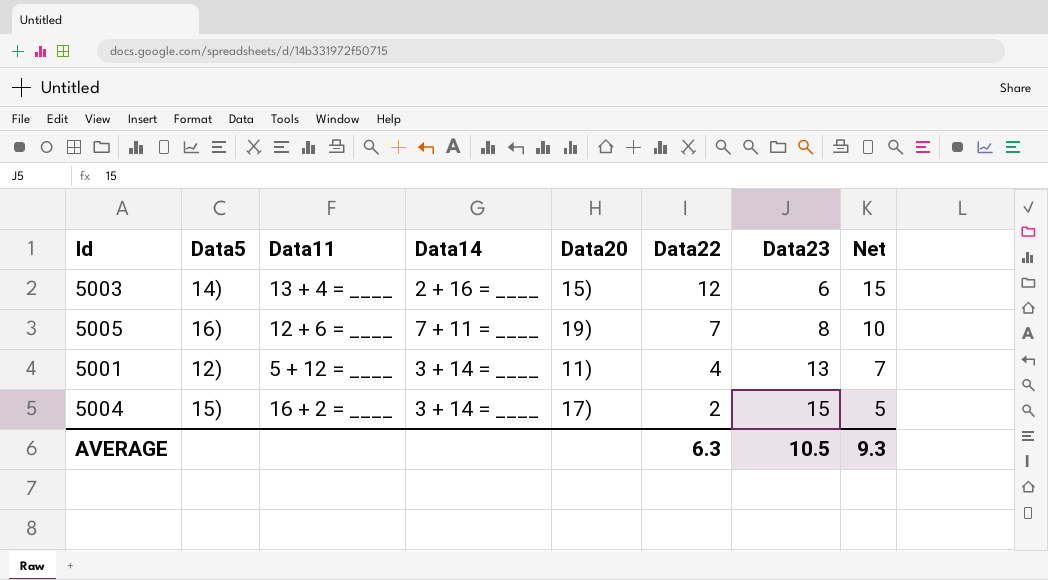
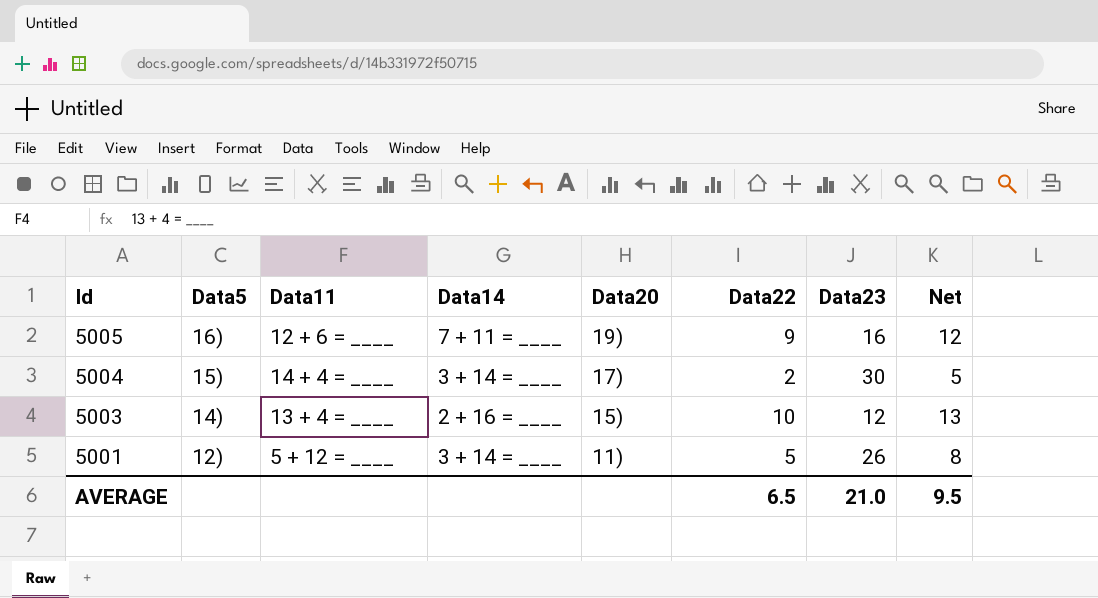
row order: Data22 descending -> Id descending
5005 | Data22: 7 -> 9
5005 | Data23: 8 -> 16
5005 | Net: 10 -> 12
5004 | Data11: 16 + 2 = ____ -> 14 + 4 = ____
5004 | Data23: 15 -> 30
5003 | Data22: 12 -> 10
5003 | Data23: 6 -> 12
5003 | Net: 15 -> 13
5001 | Data22: 4 -> 5
5001 | Data23: 13 -> 26
5001 | Net: 7 -> 8
AVERAGE | Data22: 6.3 -> 6.5
AVERAGE | Data23: 10.5 -> 21.0
AVERAGE | Net: 9.3 -> 9.5

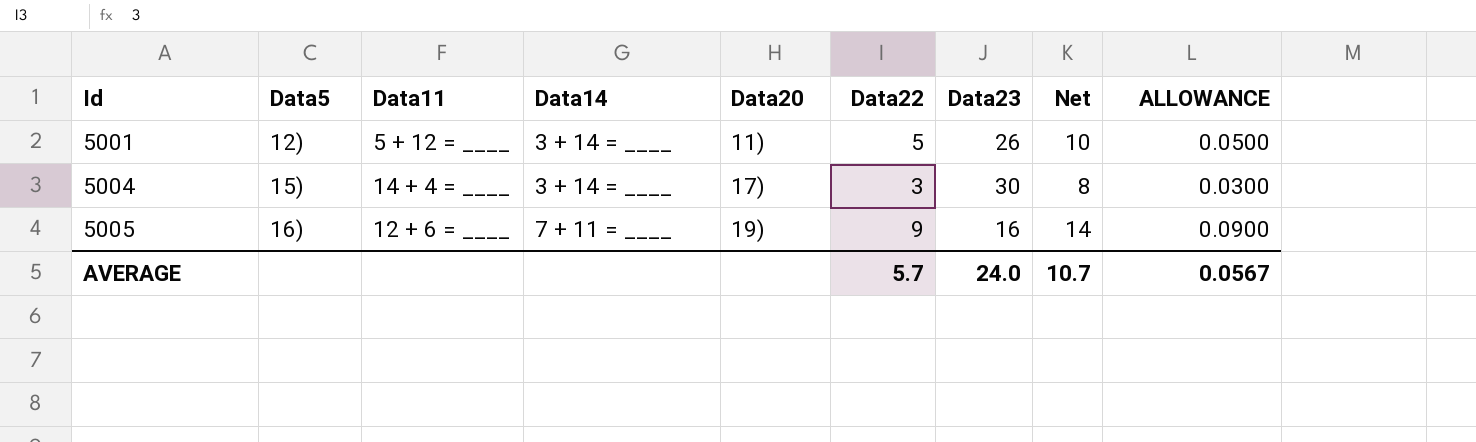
row order: Id descending -> Id ascending
column Net | formula: [Data22] + 3 -> [Data22] + 5
column ALLOWANCE | formula: none -> [Data22] * 0.01
row 5003: 14) | 13 + 4 = ____ | 2 + 16 = ____ | 15) | 10 | 12 | 13 -> none
5004 | Data22: 2 -> 3
AVERAGE | Data22: 6.5 -> 5.7
AVERAGE | Data23: 21.0 -> 24.0
AVERAGE | Net: 9.5 -> 10.7

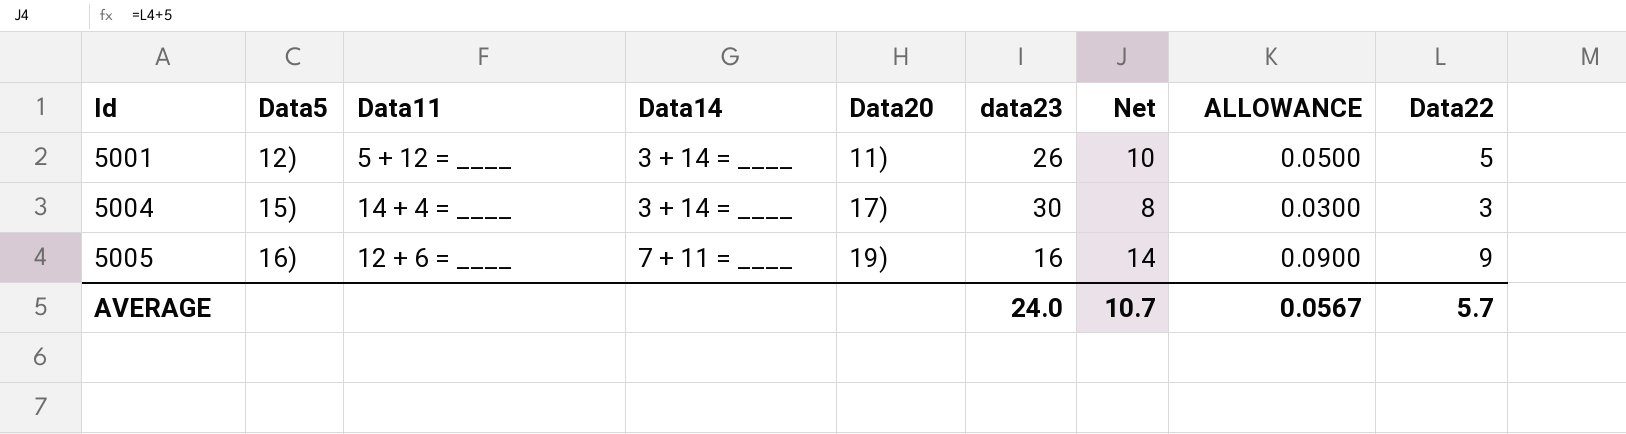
column name: Data23 -> data23
column Data22 | position: 6 -> 9

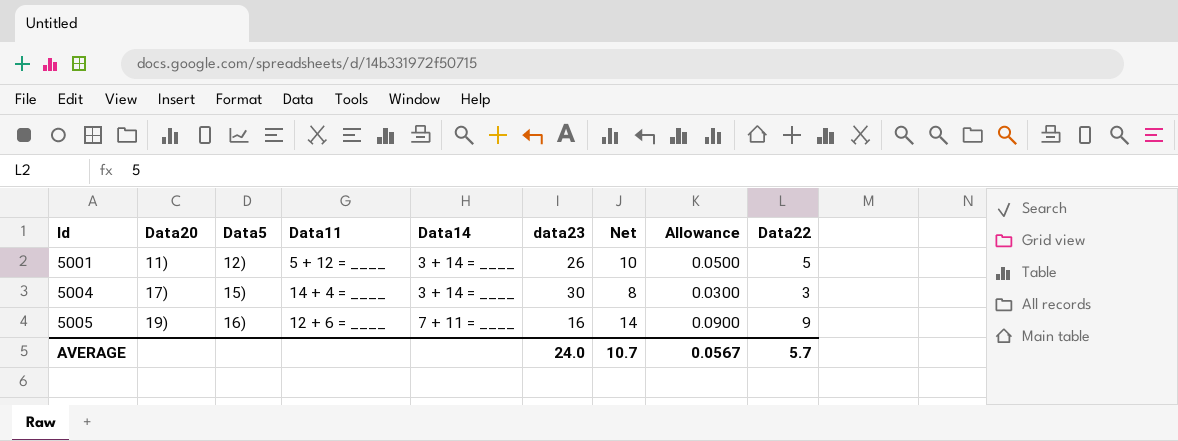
column Data20 | position: 5 -> 2
column name: ALLOWANCE -> Allowance

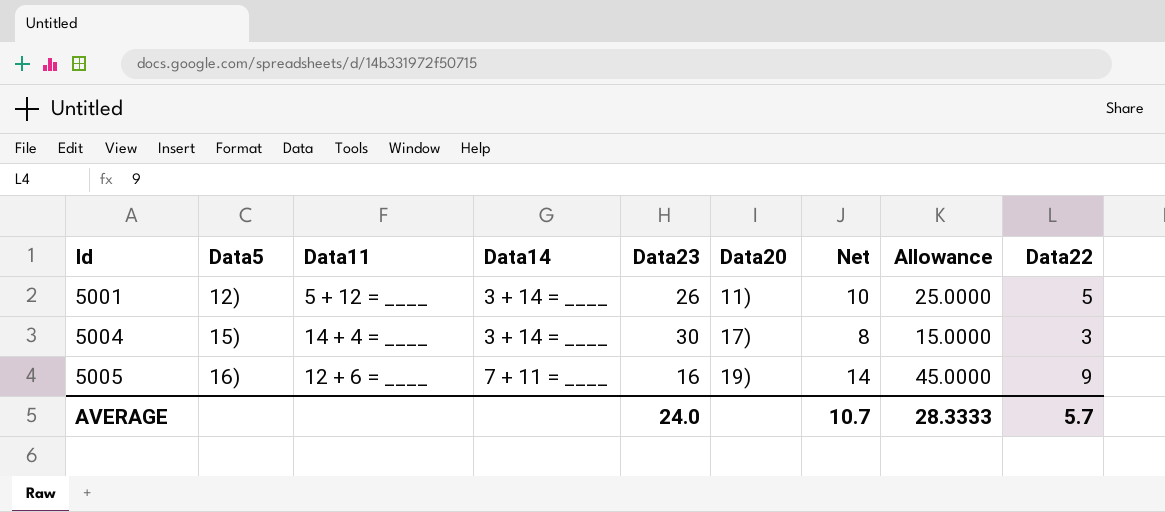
column name: data23 -> Data23
column Data20 | position: 2 -> 6
column Allowance | formula: [Data22] * 0.01 -> [Data22] * 5
AVERAGE | Allowance: 0.0567 -> 28.3333

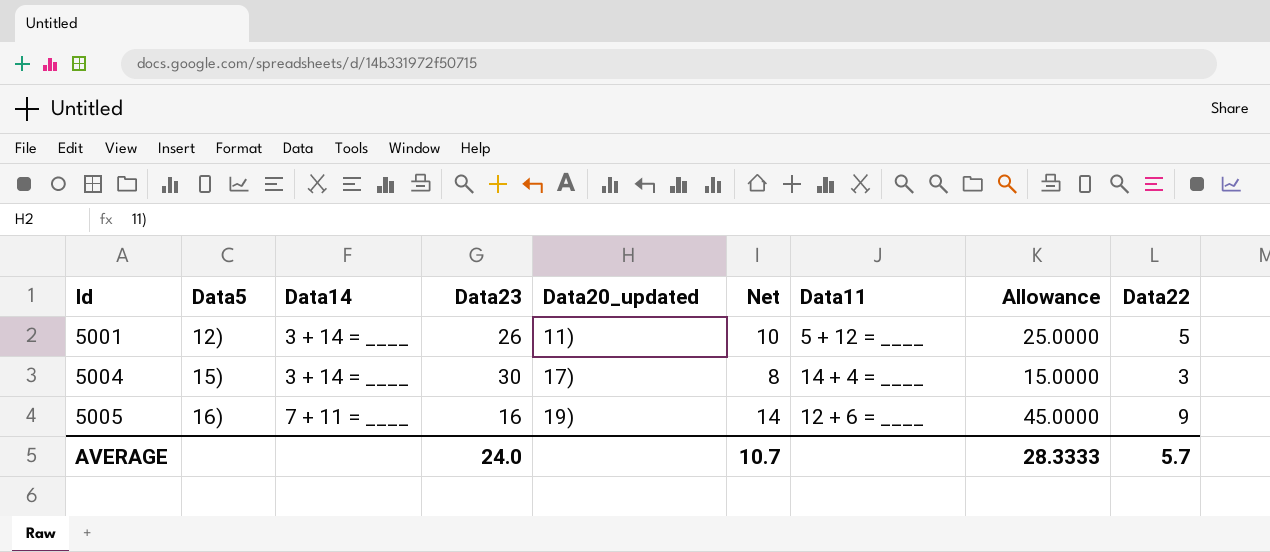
column name: Data20 -> Data20_updated
column Data11 | position: 3 -> 7

